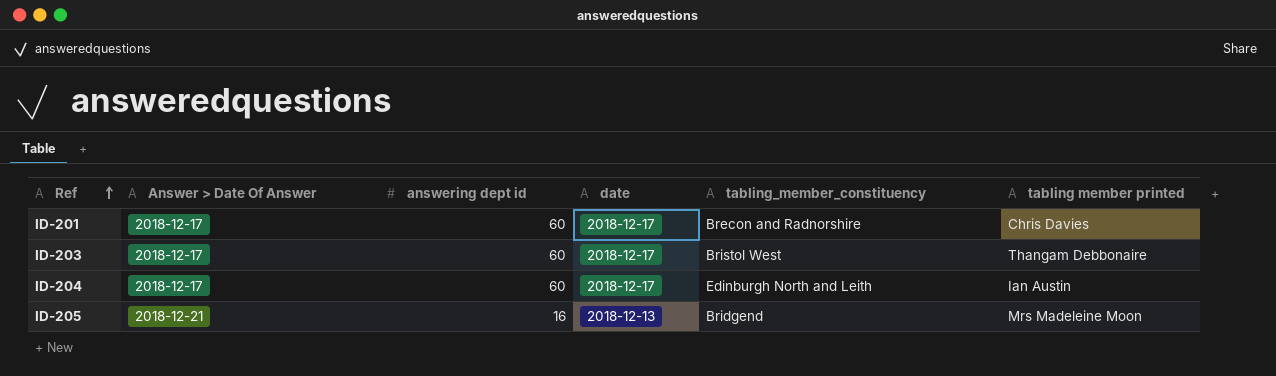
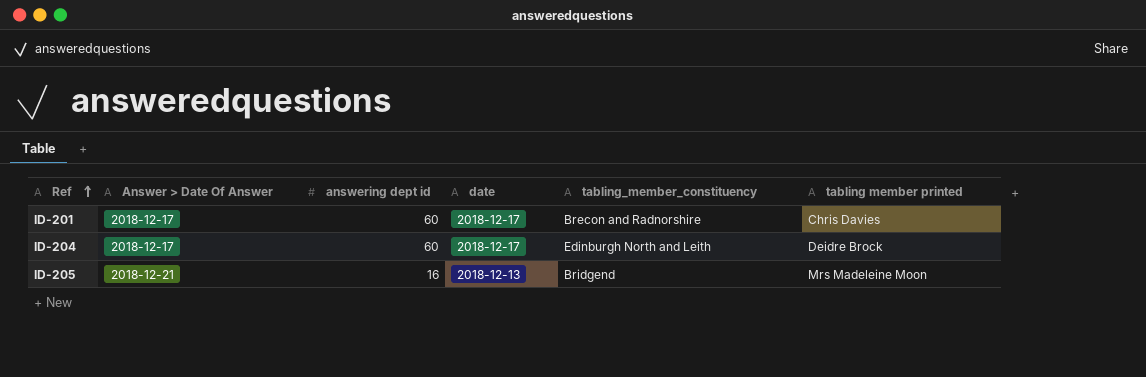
row ID-203: 2018-12-17 | 60 | 2018-12-17 | Bristol West | Thangam Debbonaire -> none
ID-204 | tabling member printed: Ian Austin -> Deidre Brock

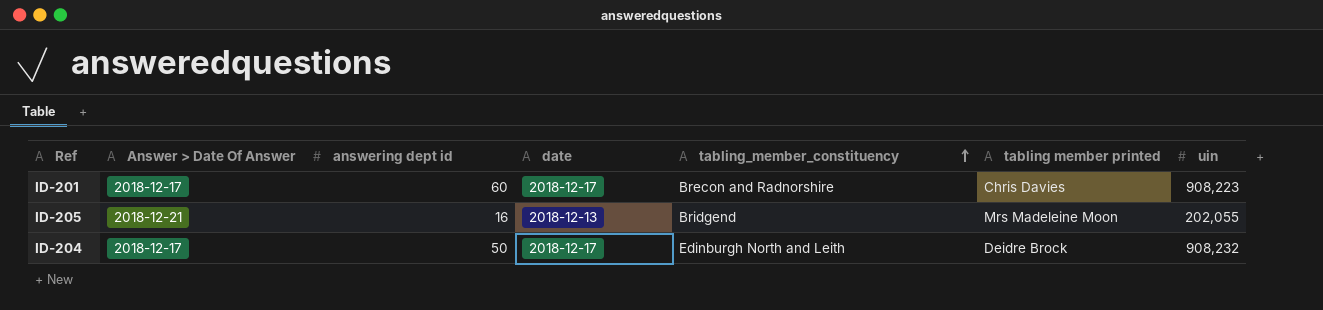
row order: Ref ascending -> tabling_member_constituency ascending
column uin | position: none -> 7
ID-204 | answering dept id: 60 -> 50

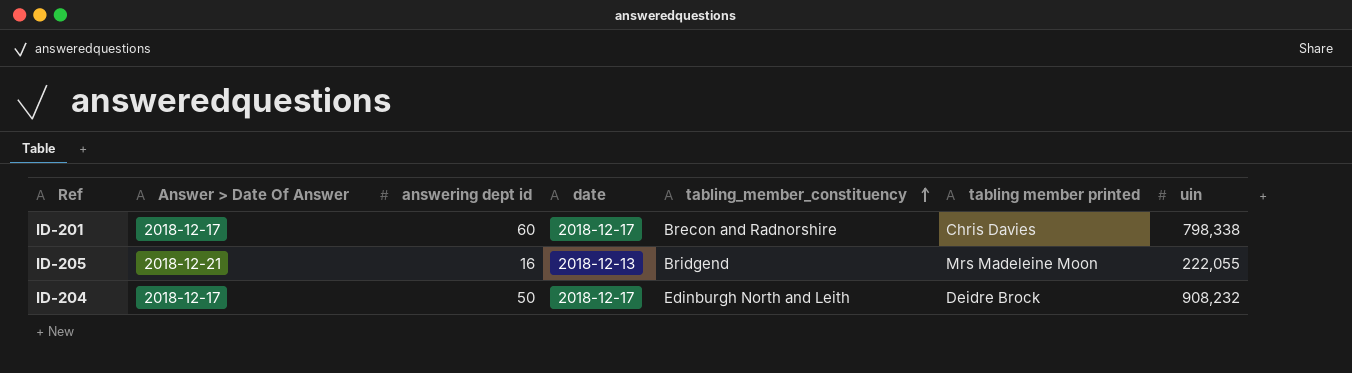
ID-201 | uin: 908,223 -> 798,338
ID-205 | uin: 202,055 -> 222,055

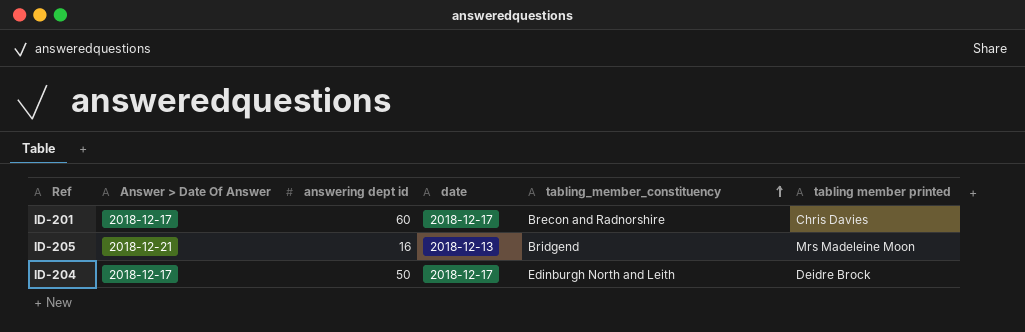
column uin | position: 7 -> none

